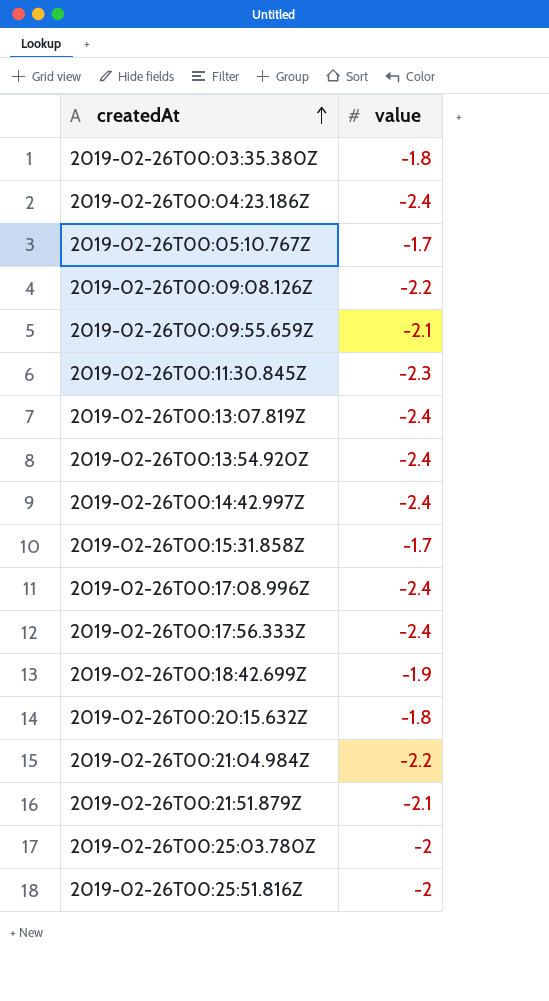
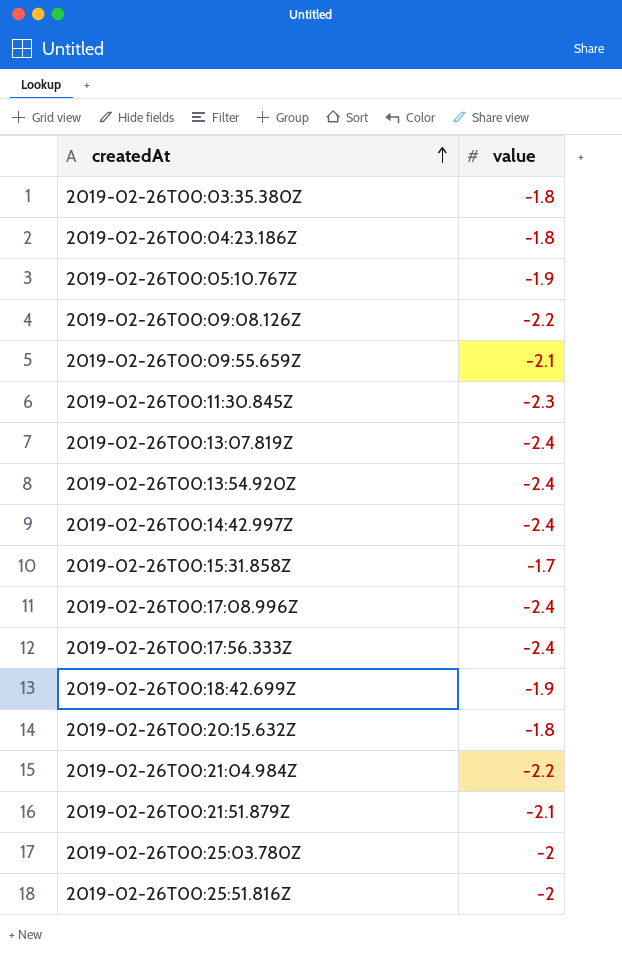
2019-02-26T00:04:23.186Z | value: -2.4 -> -1.8
2019-02-26T00:05:10.767Z | value: -1.7 -> -1.9

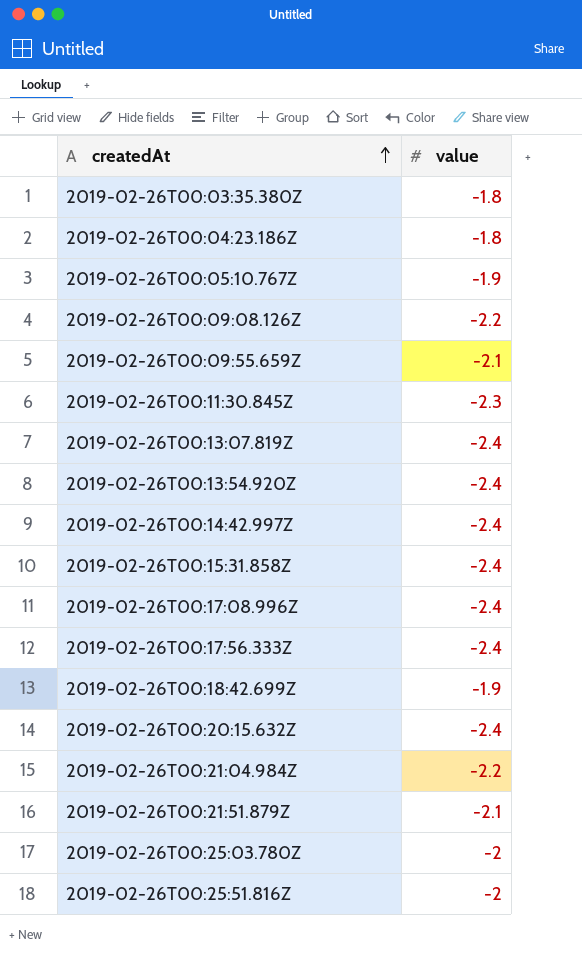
2019-02-26T00:15:31.858Z | value: -1.7 -> -2.4
2019-02-26T00:20:15.632Z | value: -1.8 -> -2.4

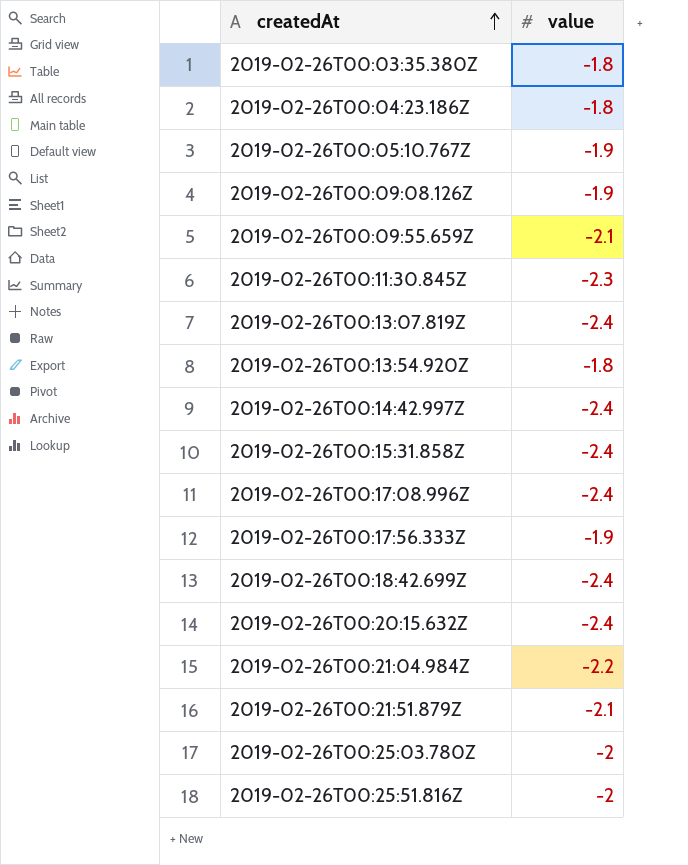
2019-02-26T00:09:08.126Z | value: -2.2 -> -1.9
2019-02-26T00:13:54.920Z | value: -2.4 -> -1.8
2019-02-26T00:17:56.333Z | value: -2.4 -> -1.9
2019-02-26T00:18:42.699Z | value: -1.9 -> -2.4

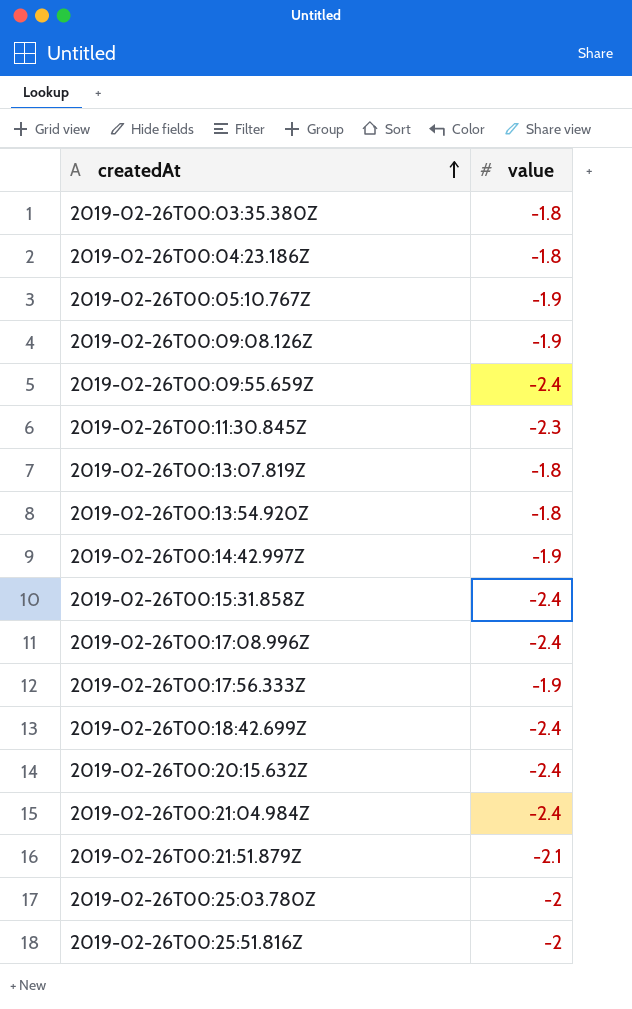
2019-02-26T00:09:55.659Z | value: -2.1 -> -2.4
2019-02-26T00:13:07.819Z | value: -2.4 -> -1.8
2019-02-26T00:14:42.997Z | value: -2.4 -> -1.9
2019-02-26T00:21:04.984Z | value: -2.2 -> -2.4

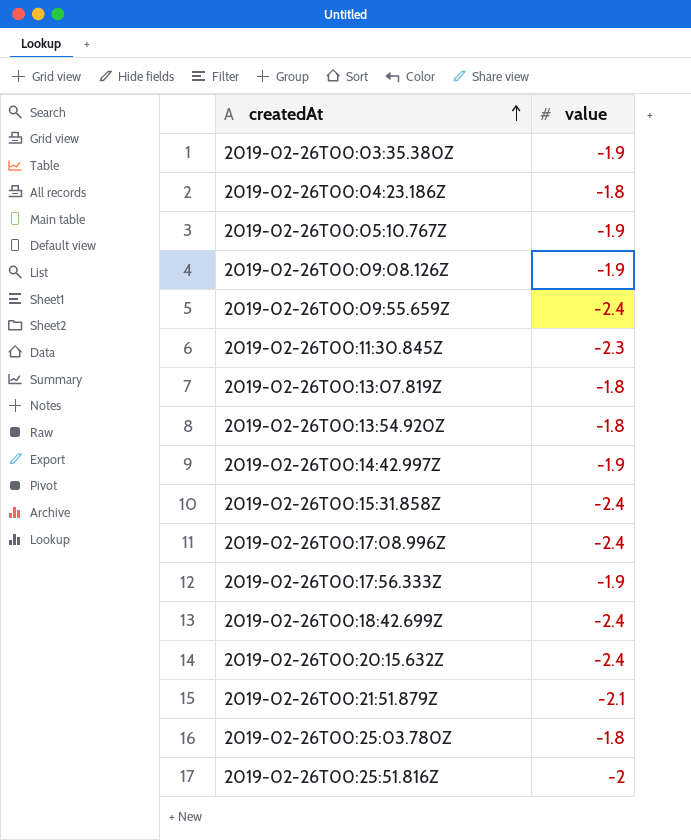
row 2019-02-26T00:21:04.984Z: -2.4 -> none
2019-02-26T00:03:35.380Z | value: -1.8 -> -1.9
2019-02-26T00:25:03.780Z | value: -2 -> -1.8

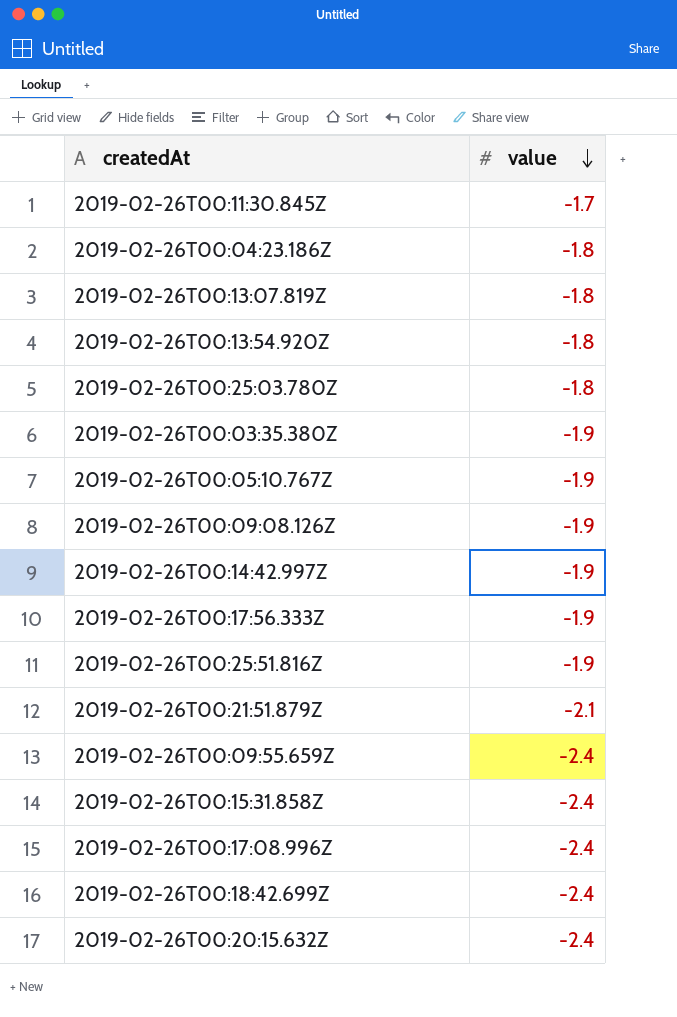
row order: createdAt ascending -> value descending
2019-02-26T00:11:30.845Z | value: -2.3 -> -1.7
2019-02-26T00:25:51.816Z | value: -2 -> -1.9

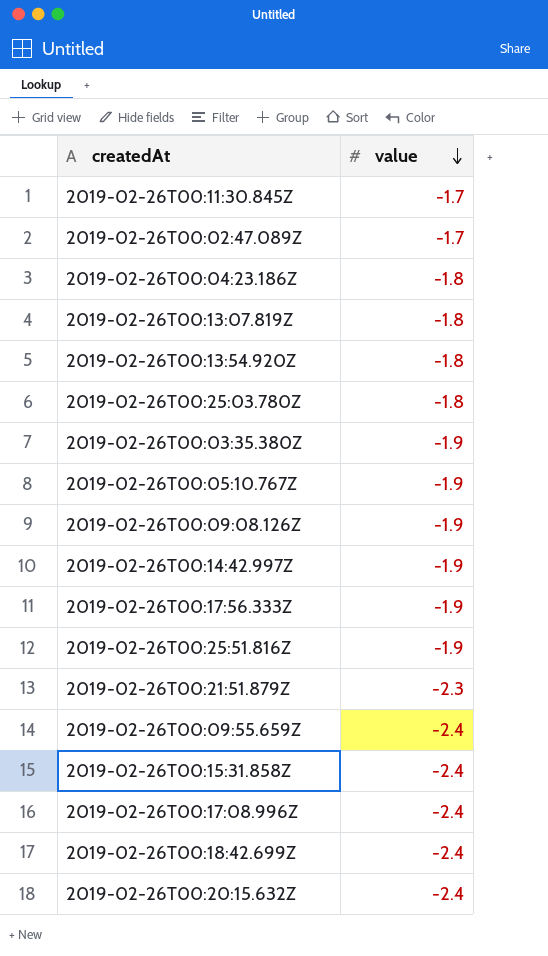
row 2019-02-26T00:02:47.089Z: none -> -1.7
2019-02-26T00:21:51.879Z | value: -2.1 -> -2.3

